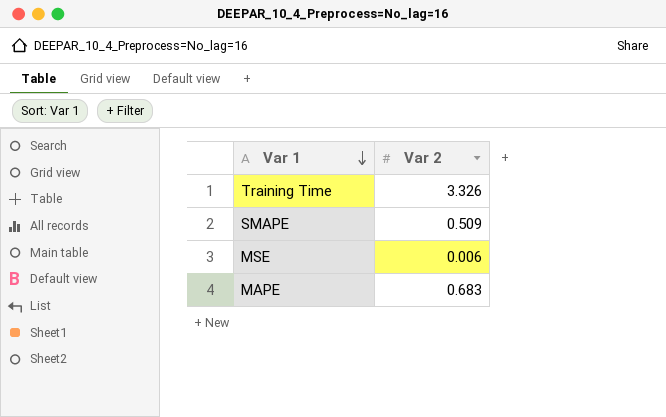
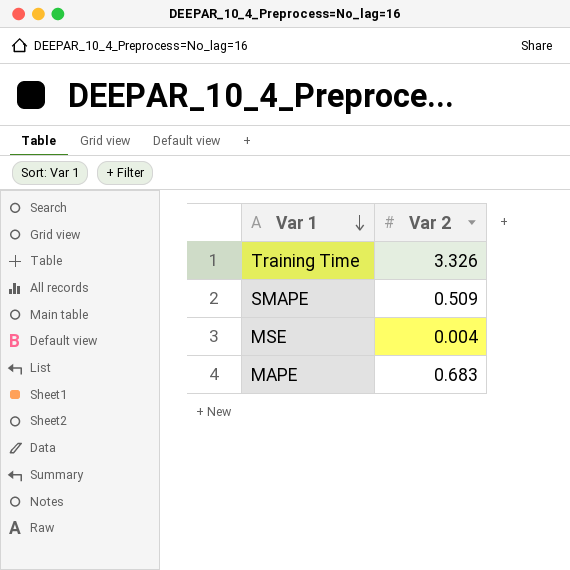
MSE | Var 2: 0.006 -> 0.004

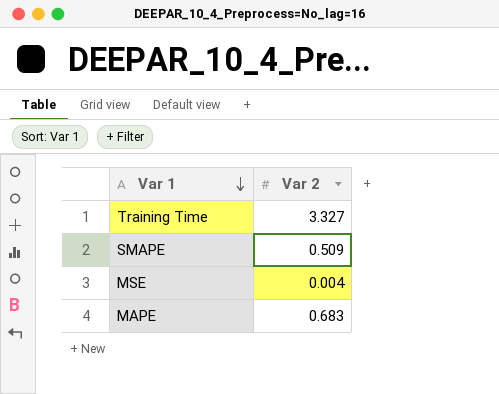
Training Time | Var 2: 3.326 -> 3.327

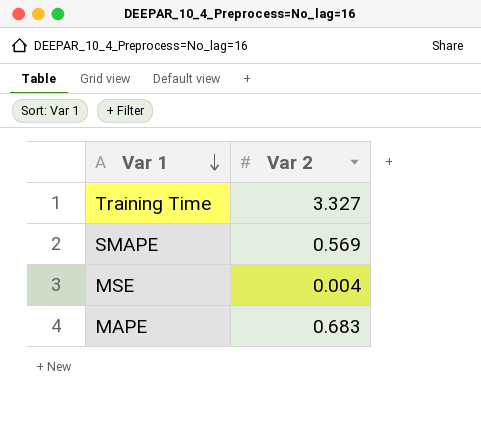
SMAPE | Var 2: 0.509 -> 0.569

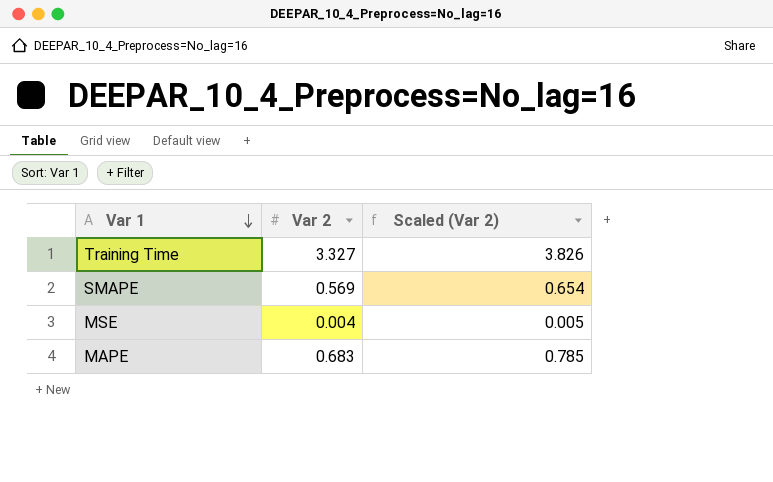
column Scaled (Var 2) | formula: none -> [Var 2] * 1.15

